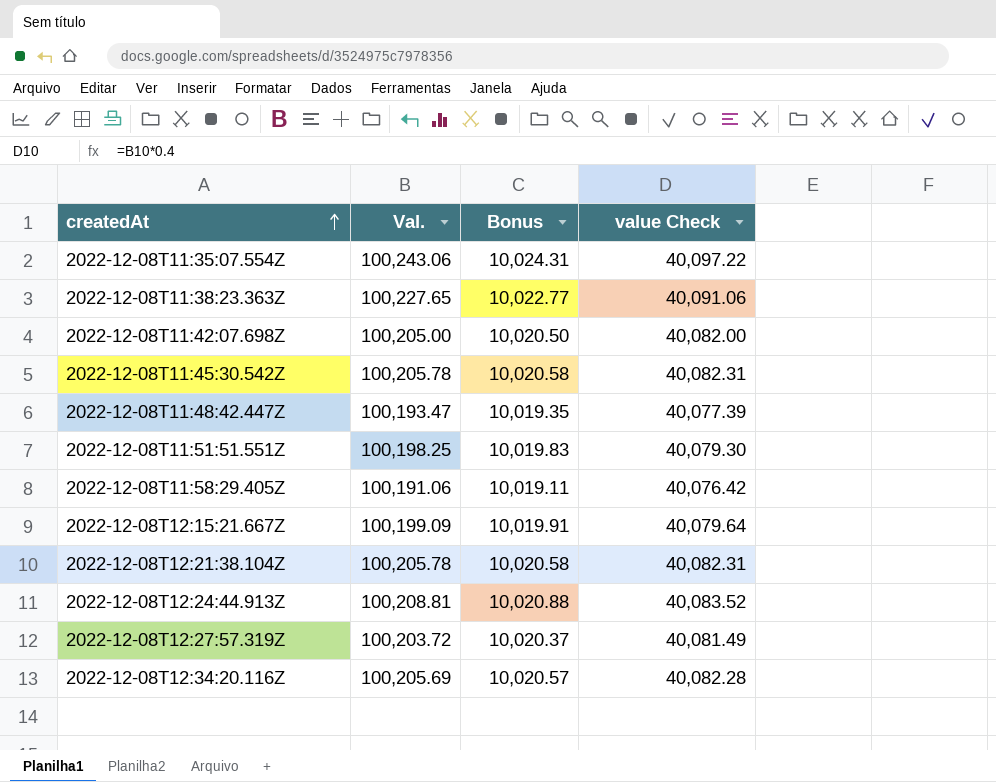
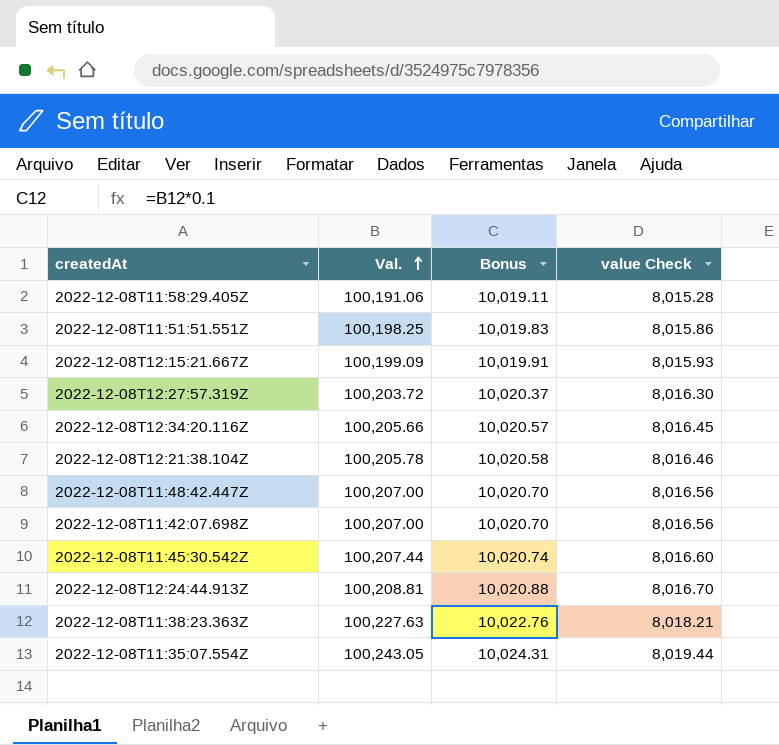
row order: createdAt ascending -> Val. ascending
column value Check | formula: [Val.] * 0.4 -> [Val.] * 0.08
2022-12-08T12:34:20.116Z | Val.: 100,205.69 -> 100,205.66
2022-12-08T11:48:42.447Z | Val.: 100,193.47 -> 100,207.00
2022-12-08T11:48:42.447Z | Bonus: 10,019.35 -> 10,020.70
2022-12-08T11:42:07.698Z | Val.: 100,205.00 -> 100,207.00
2022-12-08T11:42:07.698Z | Bonus: 10,020.50 -> 10,020.70
2022-12-08T11:45:30.542Z | Val.: 100,205.78 -> 100,207.44
2022-12-08T11:45:30.542Z | Bonus: 10,020.58 -> 10,020.74
2022-12-08T11:38:23.363Z | Val.: 100,227.65 -> 100,227.63
2022-12-08T11:38:23.363Z | Bonus: 10,022.77 -> 10,022.76
2022-12-08T11:35:07.554Z | Val.: 100,243.06 -> 100,243.05

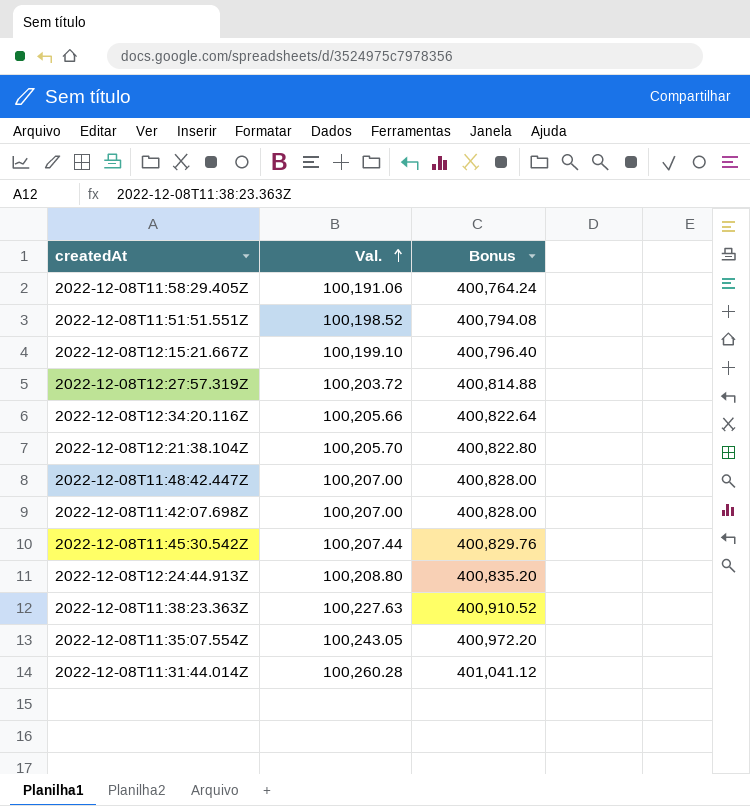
column value Check | formula: [Val.] * 0.08 -> none
column Bonus | formula: [Val.] * 0.1 -> [Val.] * 4
2022-12-08T11:51:51.551Z | Val.: 100,198.25 -> 100,198.52
2022-12-08T12:15:21.667Z | Val.: 100,199.09 -> 100,199.10
2022-12-08T12:21:38.104Z | Val.: 100,205.78 -> 100,205.70
2022-12-08T12:24:44.913Z | Val.: 100,208.81 -> 100,208.80
row 2022-12-08T11:31:44.014Z: none -> 100,260.28 | 401,041.12

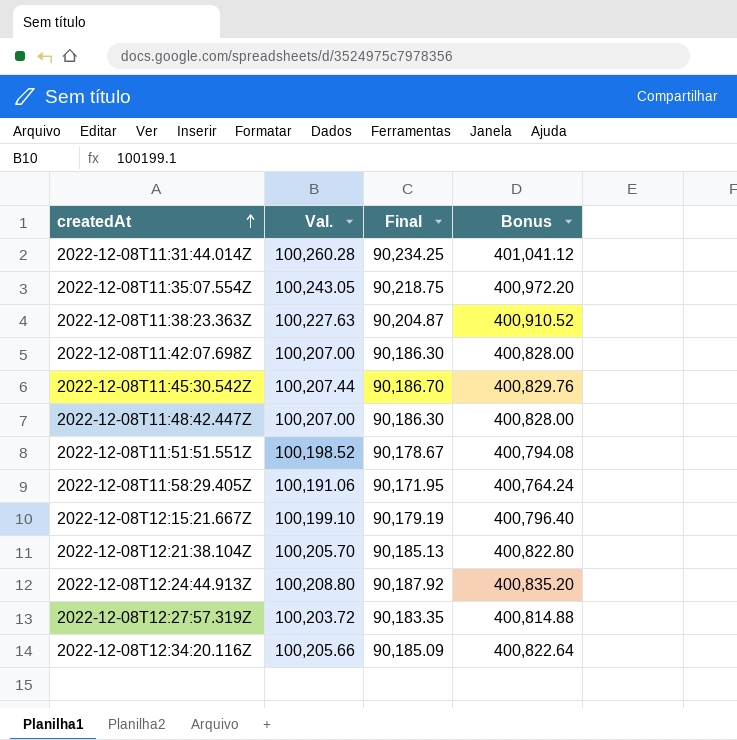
row order: Val. ascending -> createdAt ascending
column Final | formula: none -> [Val.] * 0.9

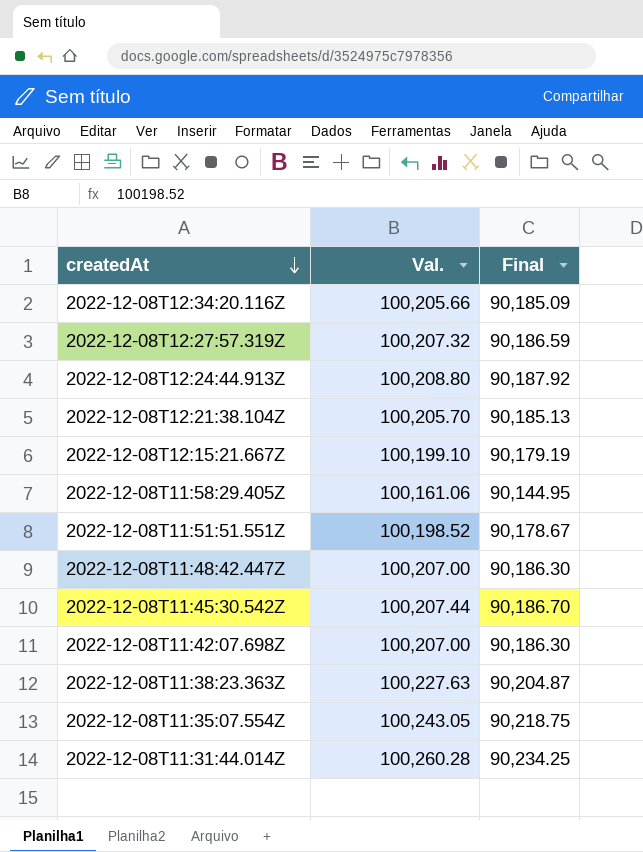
row order: createdAt ascending -> createdAt descending
column Bonus | formula: [Val.] * 4 -> none
2022-12-08T12:27:57.319Z | Val.: 100,203.72 -> 100,207.32
2022-12-08T12:27:57.319Z | Final: 90,183.35 -> 90,186.59
2022-12-08T11:58:29.405Z | Val.: 100,191.06 -> 100,161.06
2022-12-08T11:58:29.405Z | Final: 90,171.95 -> 90,144.95

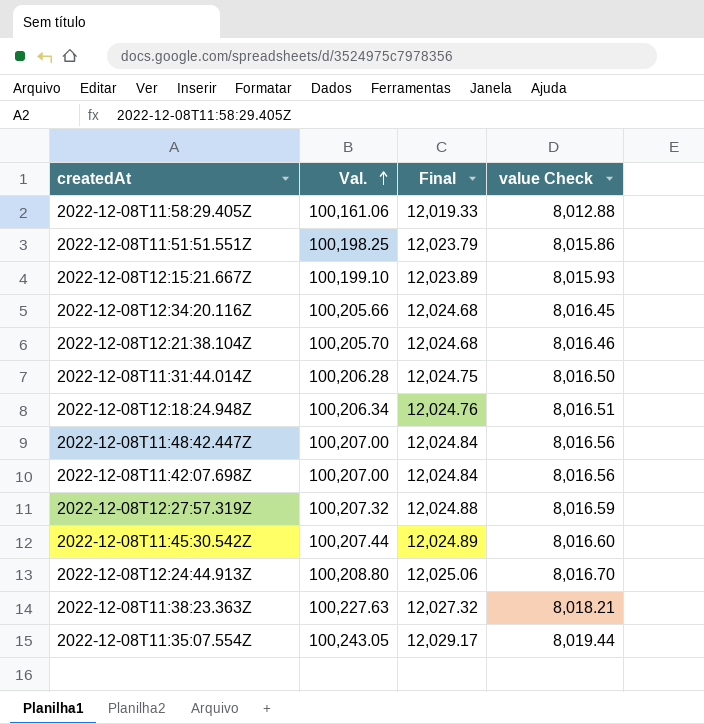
row order: createdAt descending -> Val. ascending
column Final | formula: [Val.] * 0.9 -> [Val.] * 0.12
column value Check | formula: none -> [Val.] * 0.08
2022-12-08T11:51:51.551Z | Val.: 100,198.52 -> 100,198.25
2022-12-08T11:31:44.014Z | Val.: 100,260.28 -> 100,206.28
row 2022-12-08T12:18:24.948Z: none -> 100,206.34 | 12,024.76 | 8,016.51

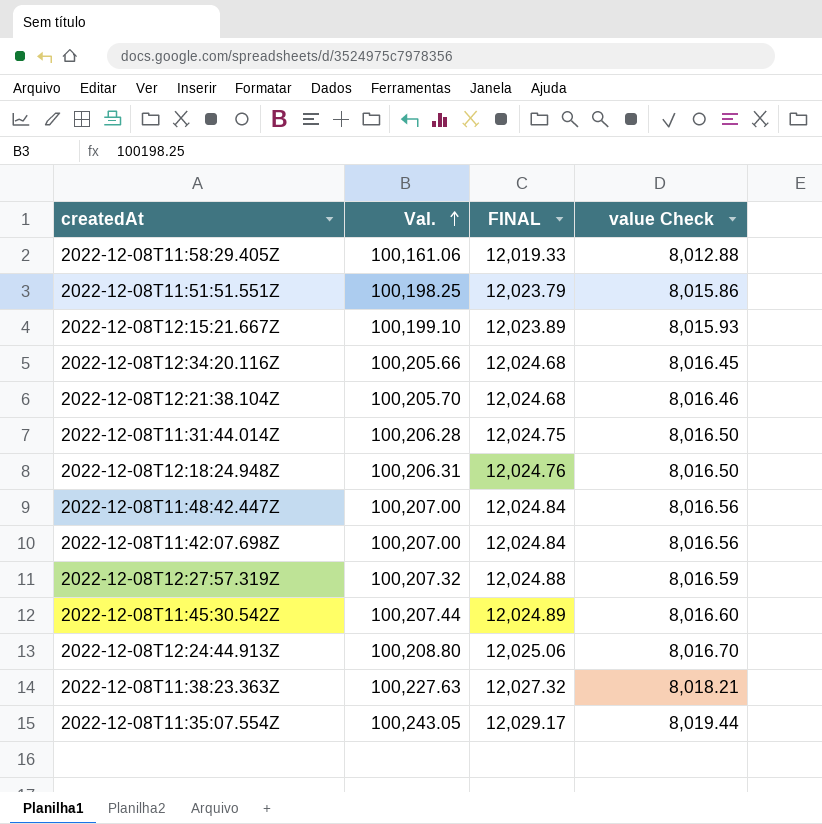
column name: Final -> FINAL
2022-12-08T12:18:24.948Z | Val.: 100,206.34 -> 100,206.31
2022-12-08T12:18:24.948Z | value Check: 8,016.51 -> 8,016.50

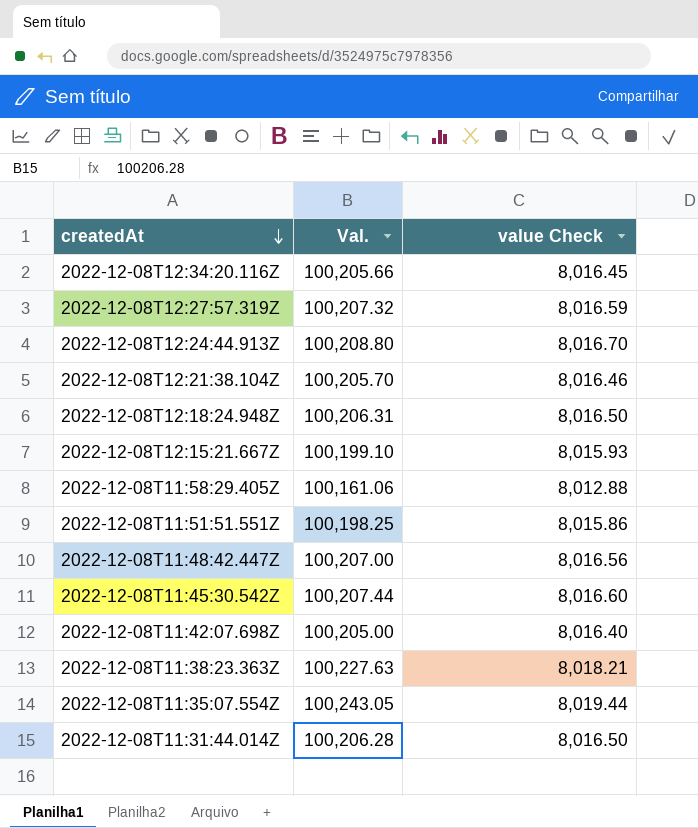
row order: Val. ascending -> createdAt descending
column FINAL | formula: [Val.] * 0.12 -> none
2022-12-08T11:42:07.698Z | Val.: 100,207.00 -> 100,205.00
2022-12-08T11:42:07.698Z | value Check: 8,016.56 -> 8,016.40

